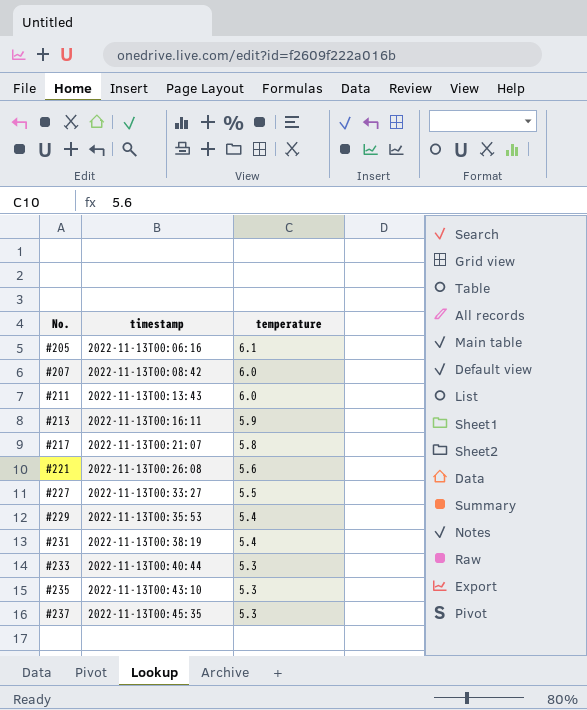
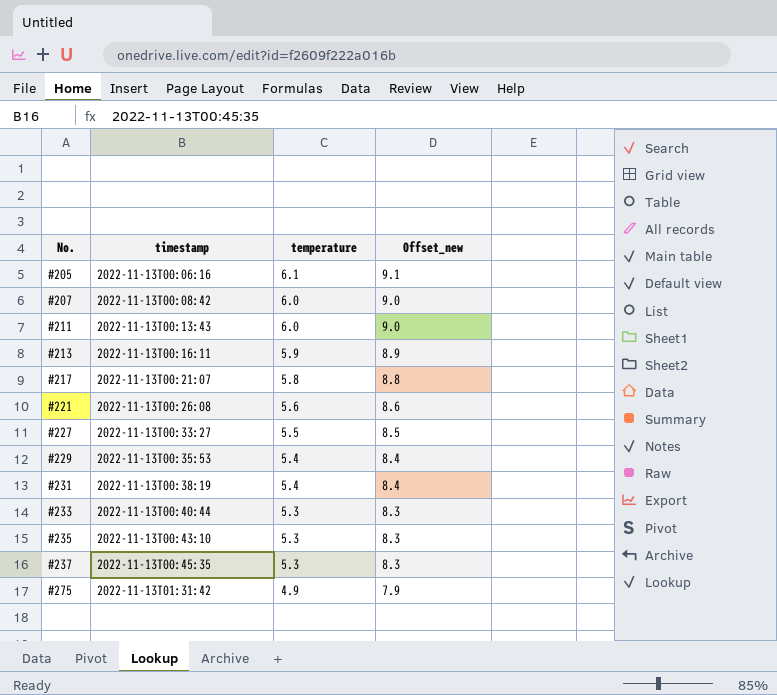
column Offset_new | formula: none -> [temperature] + 3
row #275: none -> 2022-11-13T01:31:42 | 4.9 | 7.9

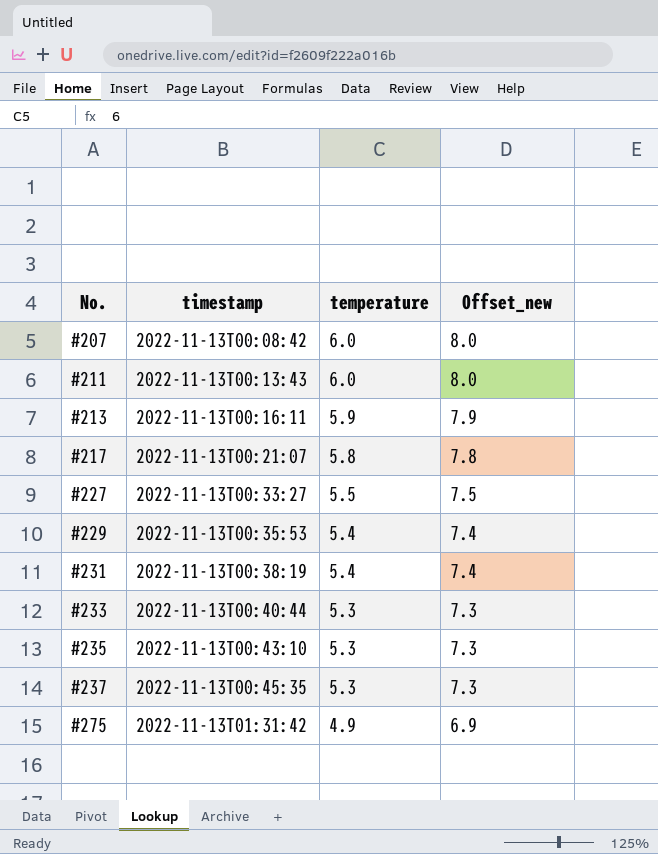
column Offset_new | formula: [temperature] + 3 -> [temperature] + 2
row #205: 2022-11-13T00:06:16 | 6.1 | 9.1 -> none
row #221: 2022-11-13T00:26:08 | 5.6 | 8.6 -> none

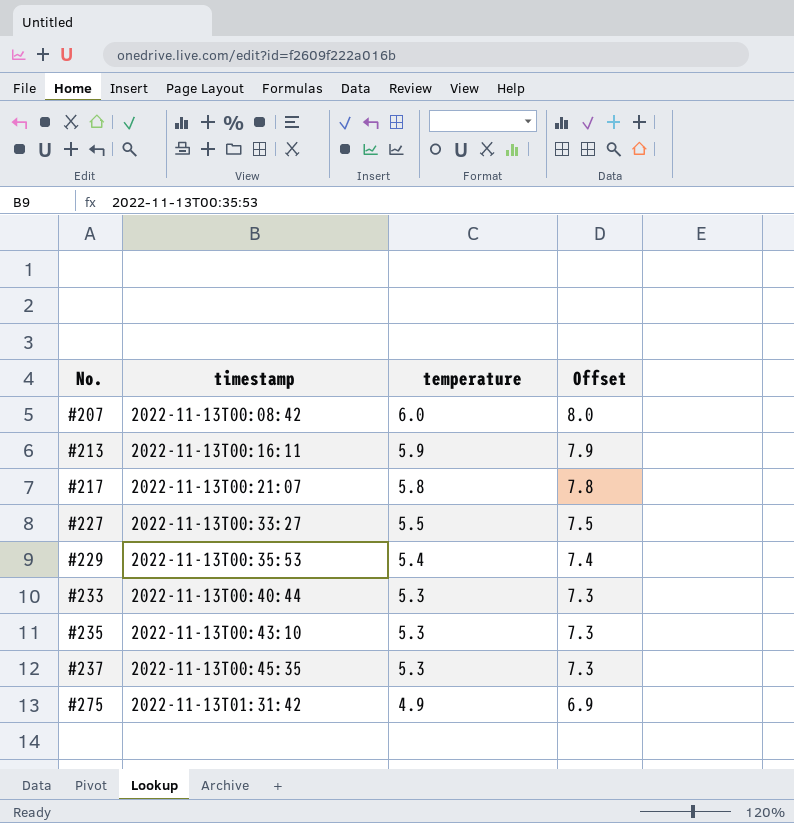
column name: Offset_new -> Offset
row #211: 2022-11-13T00:13:43 | 6.0 | 8.0 -> none
row #231: 2022-11-13T00:38:19 | 5.4 | 7.4 -> none

